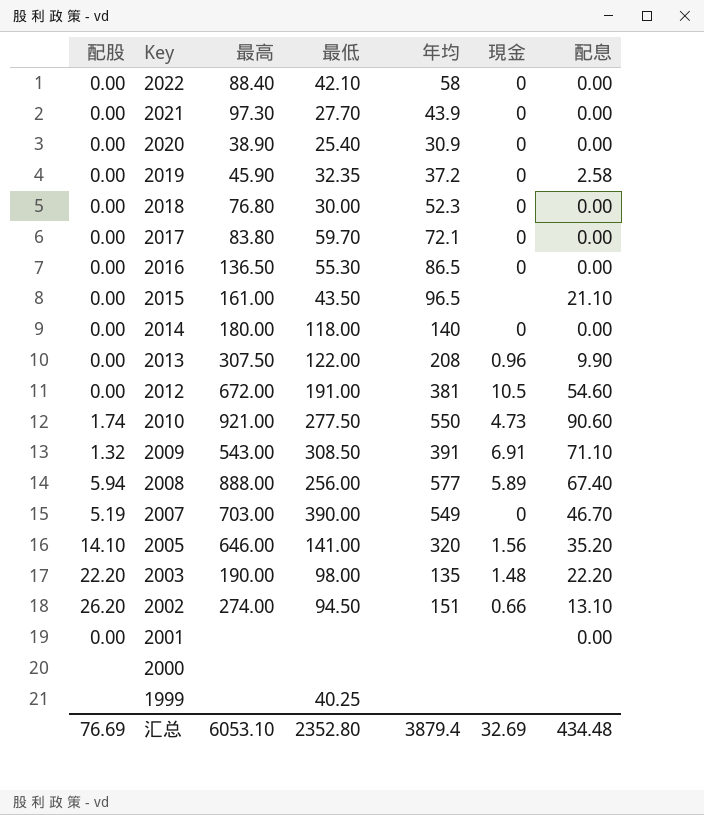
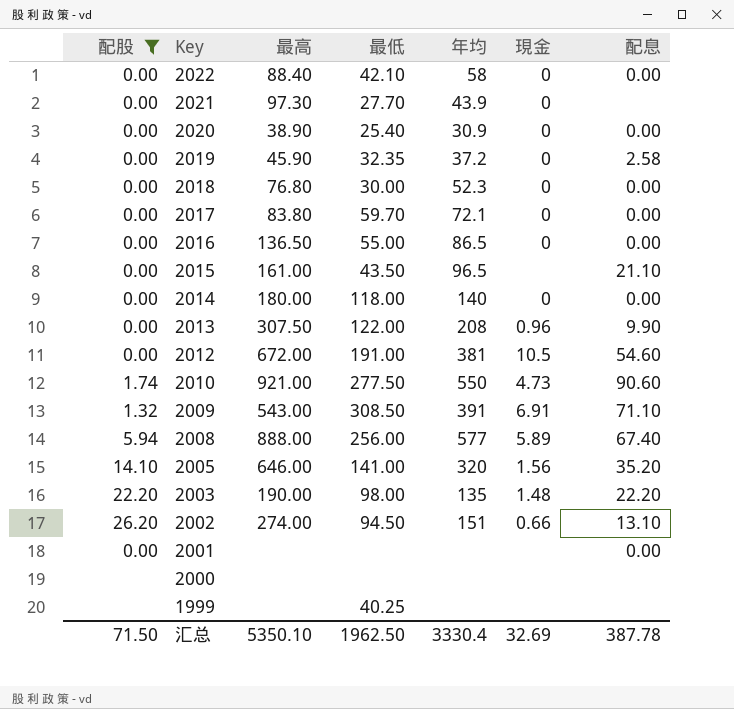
filter: none -> 配股 != 5.19
2021 | 配息: 0.00 -> none
2016 | 最低: 55.30 -> 55.00
汇总 | 配股: 76.69 -> 71.50
汇总 | 最高: 6053.10 -> 5350.10
汇总 | 最低: 2352.80 -> 1962.50
汇总 | 年均: 3879.4 -> 3330.4
汇总 | 配息: 434.48 -> 387.78

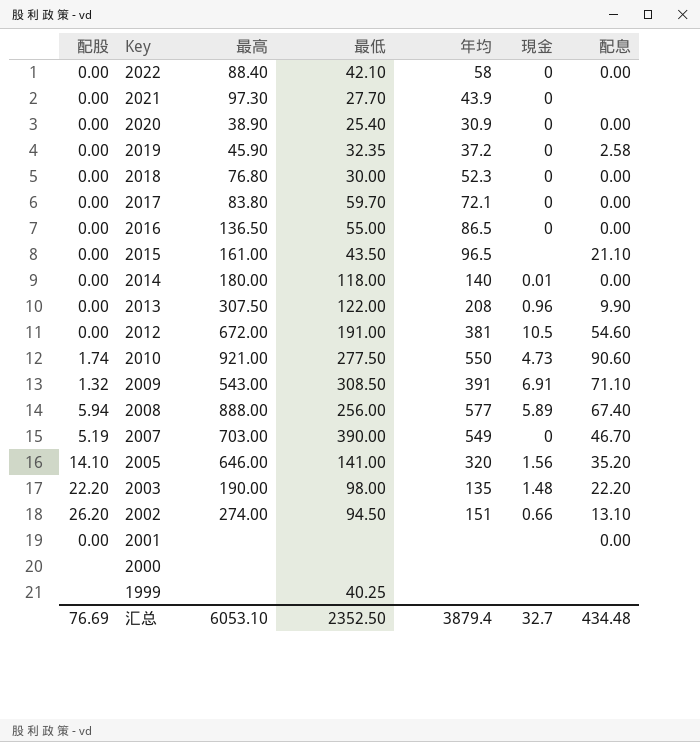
filter: 配股 != 5.19 -> none
2014 | 現金: 0 -> 0.01
汇总 | 配股: 71.50 -> 76.69
汇总 | 最高: 5350.10 -> 6053.10
汇总 | 最低: 1962.50 -> 2352.50
汇总 | 年均: 3330.4 -> 3879.4
汇总 | 現金: 32.69 -> 32.7
汇总 | 配息: 387.78 -> 434.48

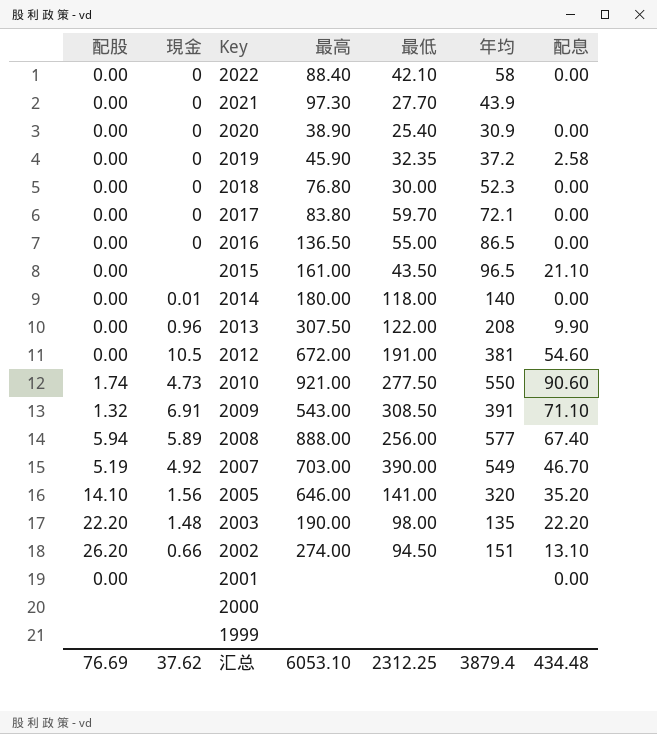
column 現金 | position: 6 -> 2
2007 | 現金: 0 -> 4.92
1999 | 最低: 40.25 -> none
汇总 | 現金: 32.7 -> 37.62
汇总 | 最低: 2352.50 -> 2312.25

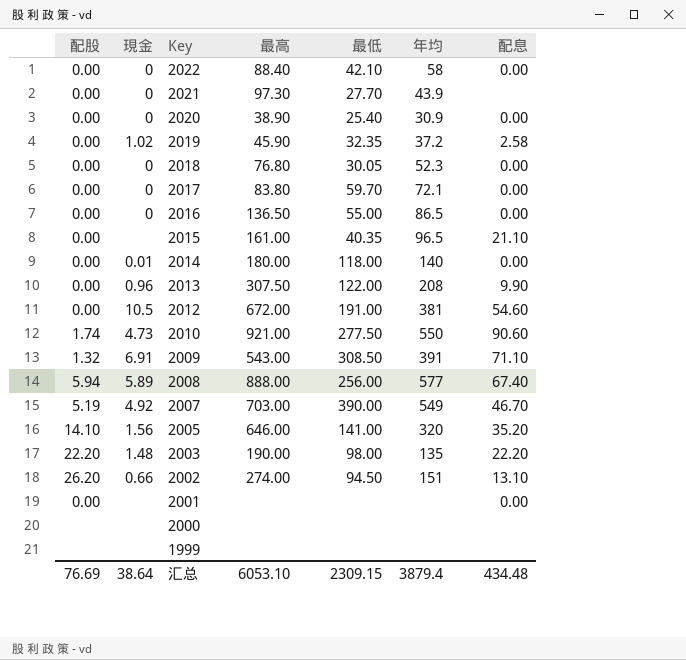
2019 | 現金: 0 -> 1.02
2018 | 最低: 30.00 -> 30.05
2015 | 最低: 43.50 -> 40.35
汇总 | 現金: 37.62 -> 38.64
汇总 | 最低: 2312.25 -> 2309.15

